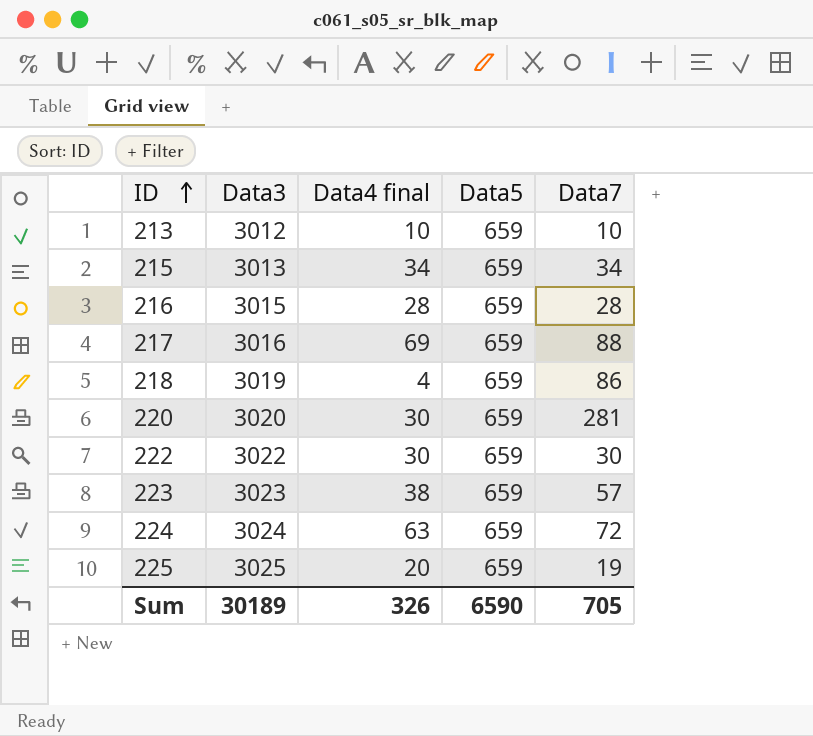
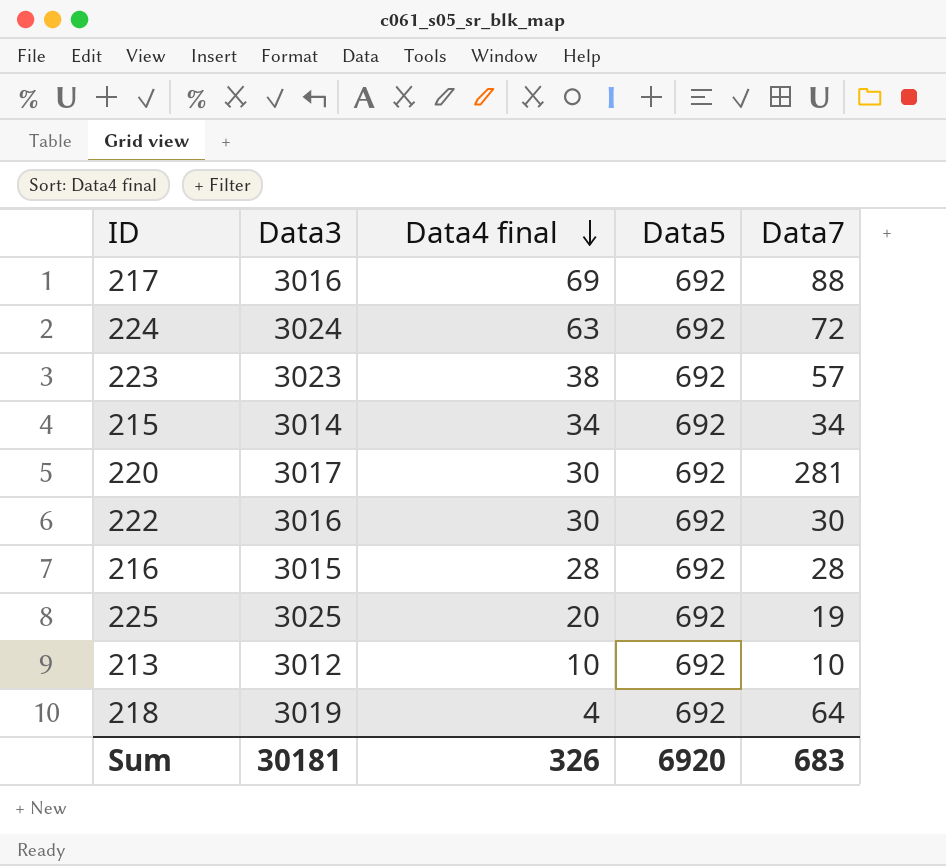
row order: ID ascending -> Data4 final descending
217 | Data5: 659 -> 692
224 | Data5: 659 -> 692
223 | Data5: 659 -> 692
215 | Data3: 3013 -> 3014
215 | Data5: 659 -> 692
220 | Data3: 3020 -> 3017
220 | Data5: 659 -> 692
222 | Data3: 3022 -> 3016
222 | Data5: 659 -> 692
216 | Data5: 659 -> 692
225 | Data5: 659 -> 692
213 | Data5: 659 -> 692
218 | Data5: 659 -> 692
218 | Data7: 86 -> 64
Sum | Data3: 30189 -> 30181
Sum | Data5: 6590 -> 6920
Sum | Data7: 705 -> 683

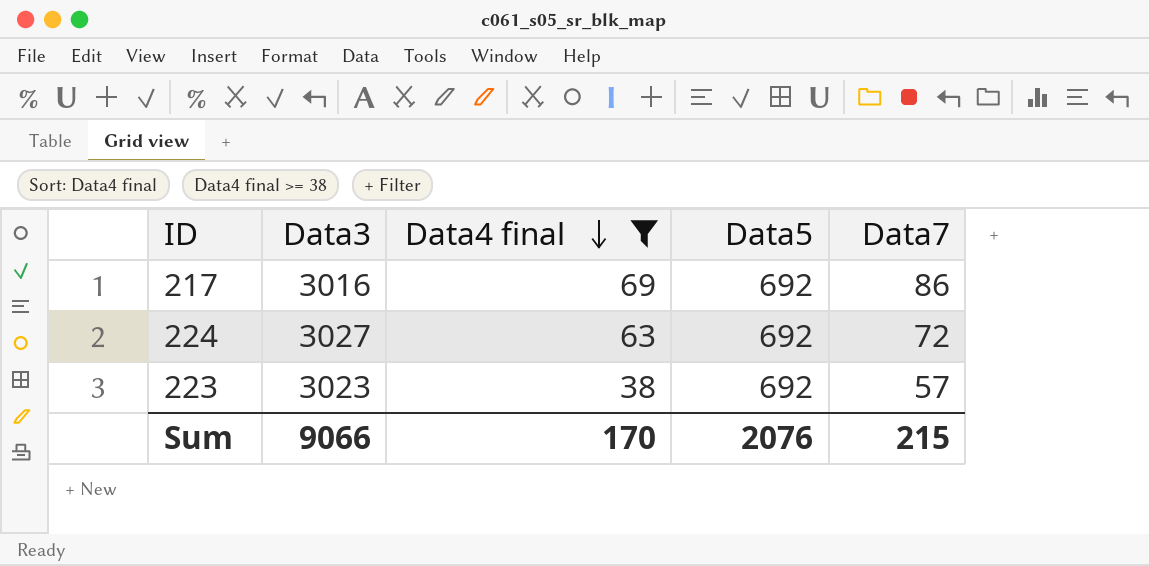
filter: none -> Data4 final >= 38
217 | Data7: 88 -> 86
224 | Data3: 3024 -> 3027
Sum | Data3: 30181 -> 9066
Sum | Data4 final: 326 -> 170
Sum | Data5: 6920 -> 2076
Sum | Data7: 683 -> 215

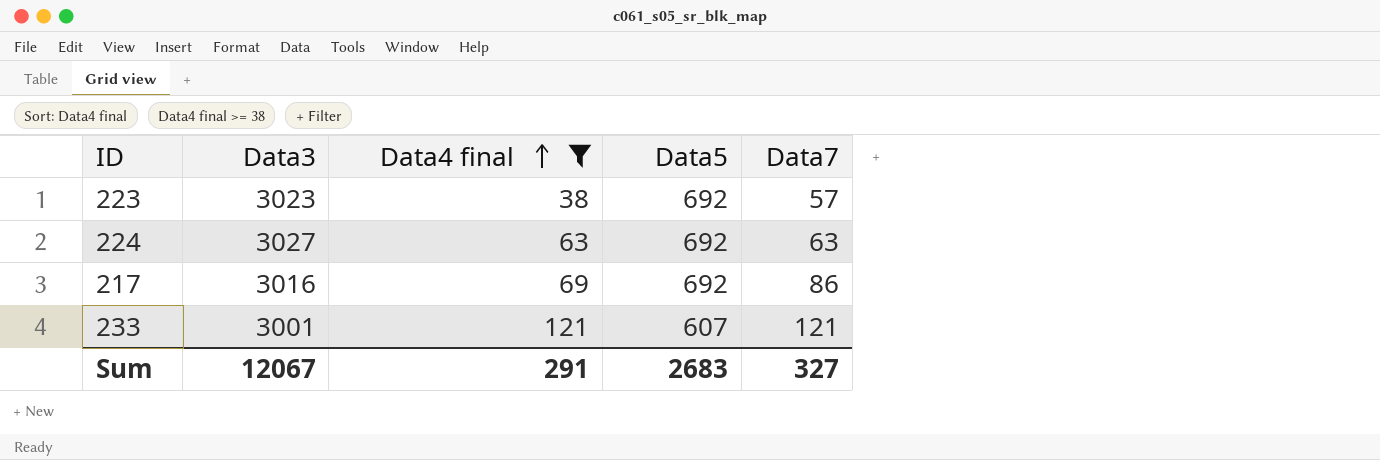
row order: Data4 final descending -> Data4 final ascending
224 | Data7: 72 -> 63
row 233: none -> 3001 | 121 | 607 | 121
Sum | Data3: 9066 -> 12067
Sum | Data4 final: 170 -> 291
Sum | Data5: 2076 -> 2683
Sum | Data7: 215 -> 327

